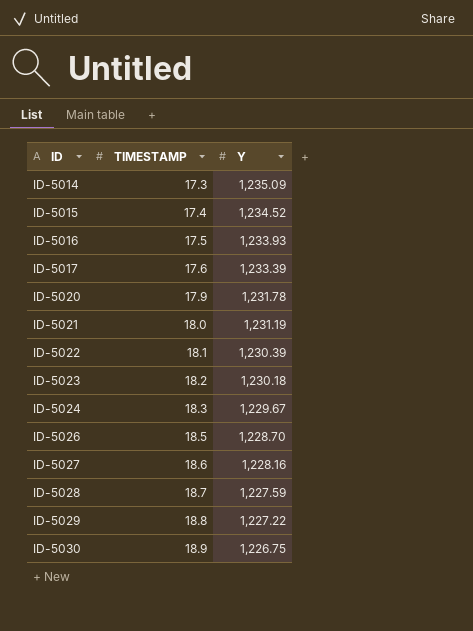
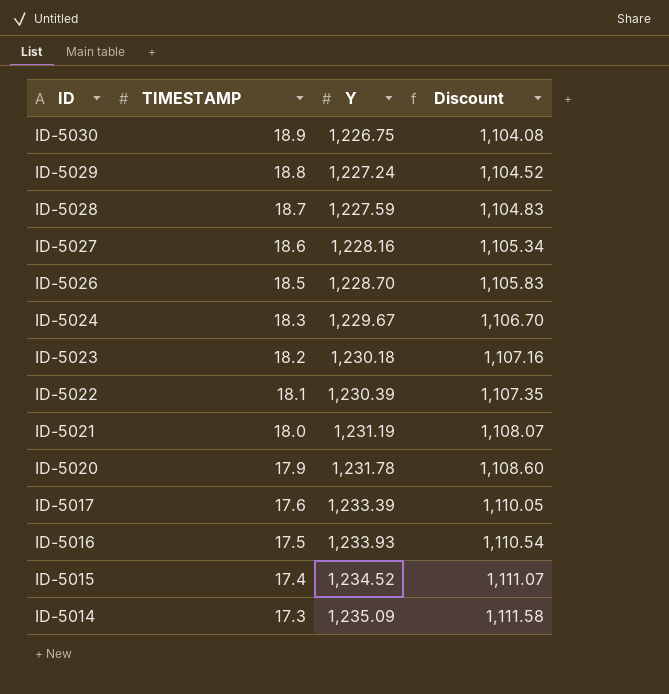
row order: ID ascending -> ID descending
column Discount | formula: none -> [Y] * 0.9
ID-5029 | Y: 1,227.22 -> 1,227.24

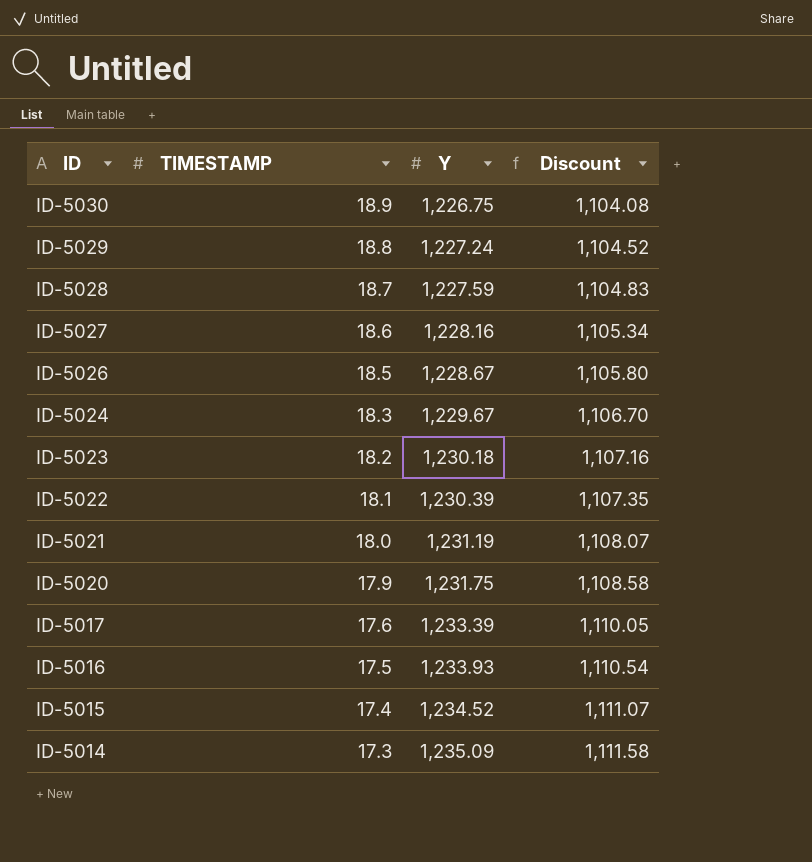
ID-5026 | Y: 1,228.70 -> 1,228.67
ID-5026 | Discount: 1,105.83 -> 1,105.80
ID-5020 | Y: 1,231.78 -> 1,231.75
ID-5020 | Discount: 1,108.60 -> 1,108.58

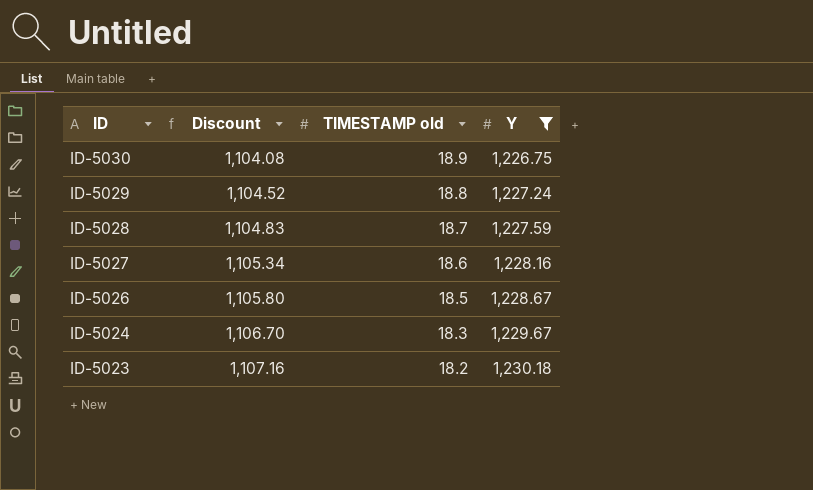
filter: none -> Y <= 1,230.18
column Discount | position: 4 -> 2
column name: TIMESTAMP -> TIMESTAMP old

